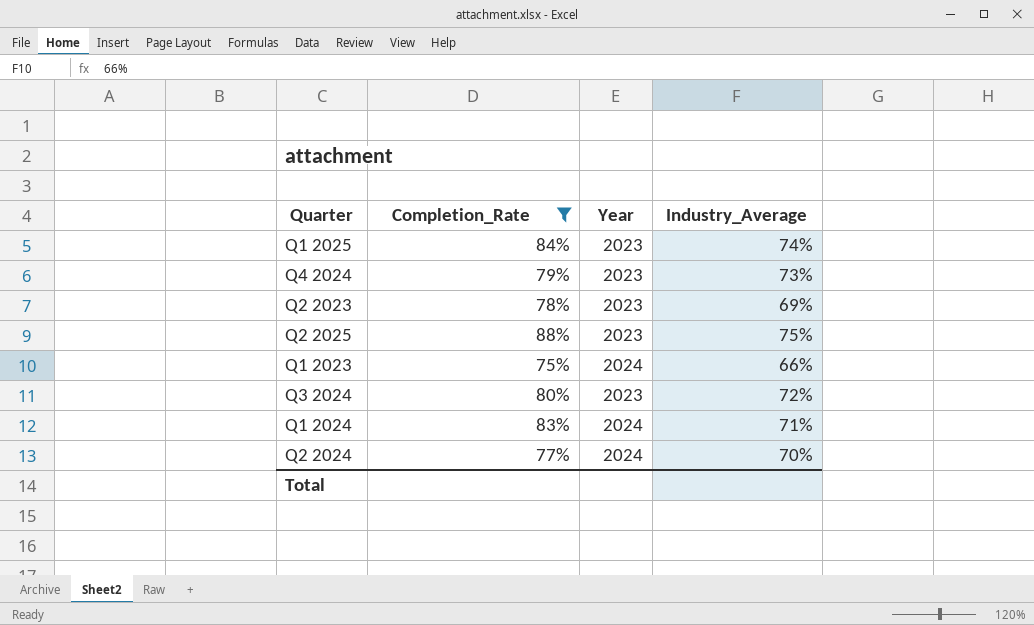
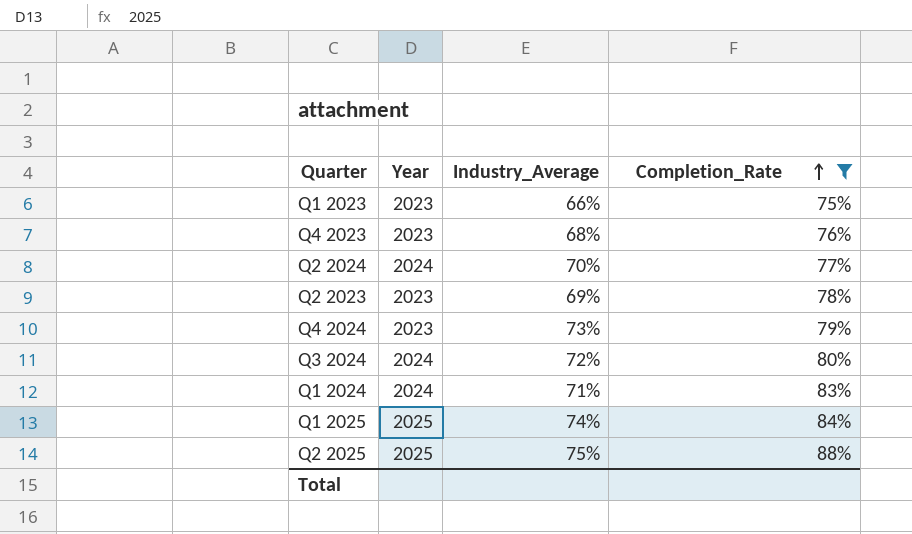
row order: none -> Completion_Rate ascending
column Completion_Rate | position: 2 -> 4
Q1 2023 | Year: 2024 -> 2023
row Q4 2023: none -> 2023 | 68% | 76%
Q3 2024 | Year: 2023 -> 2024
Q1 2025 | Year: 2023 -> 2025
Q2 2025 | Year: 2023 -> 2025

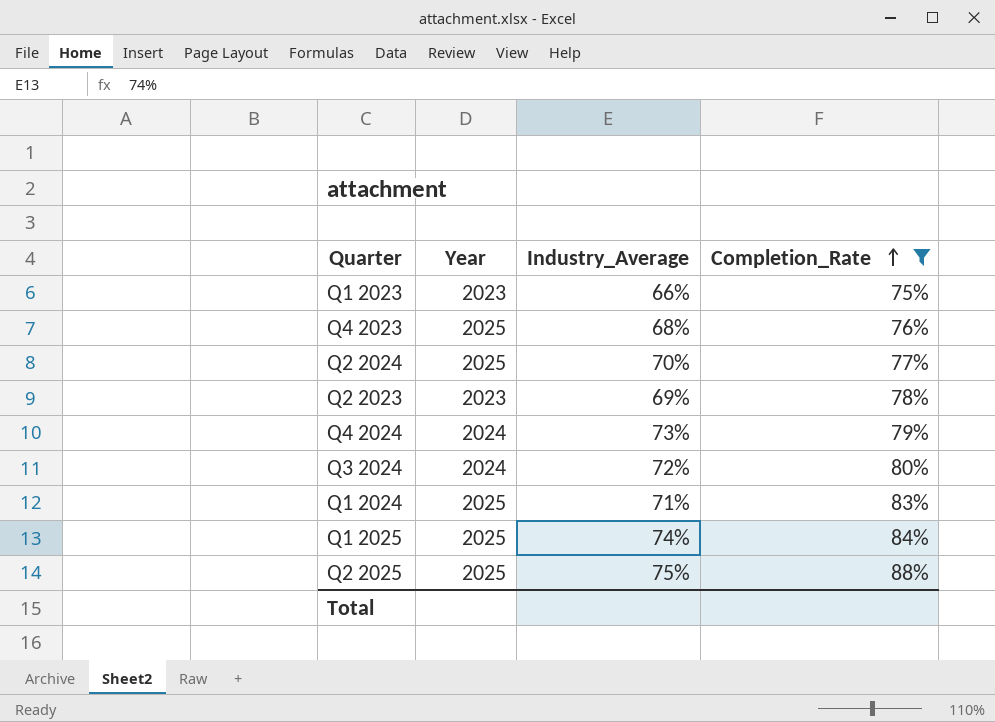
Q4 2023 | Year: 2023 -> 2025
Q2 2024 | Year: 2024 -> 2025
Q4 2024 | Year: 2023 -> 2024
Q1 2024 | Year: 2024 -> 2025

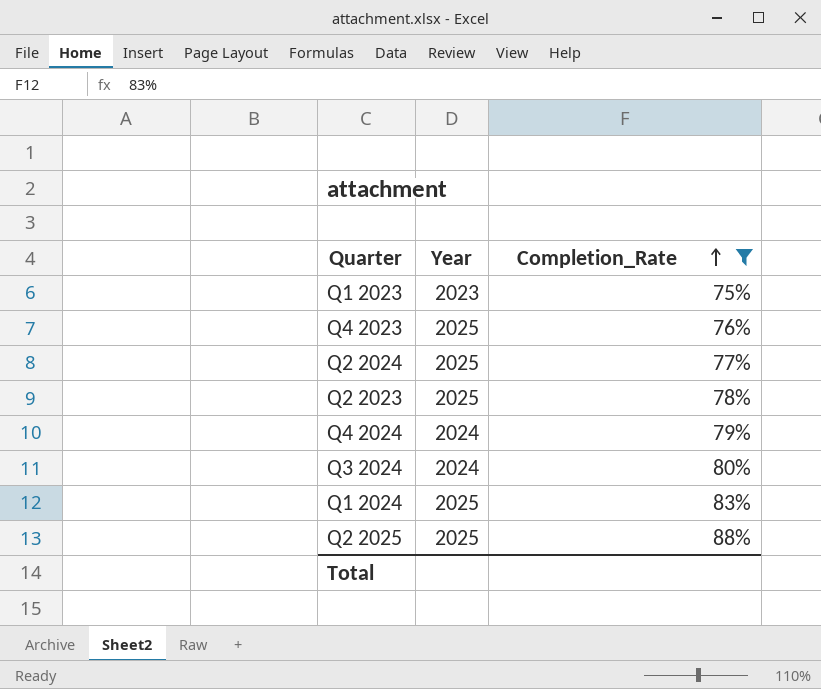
column Industry_Average | position: 3 -> none
row Q1 2025: 2025 | 74% | 84% -> none
Q2 2023 | Year: 2023 -> 2025

